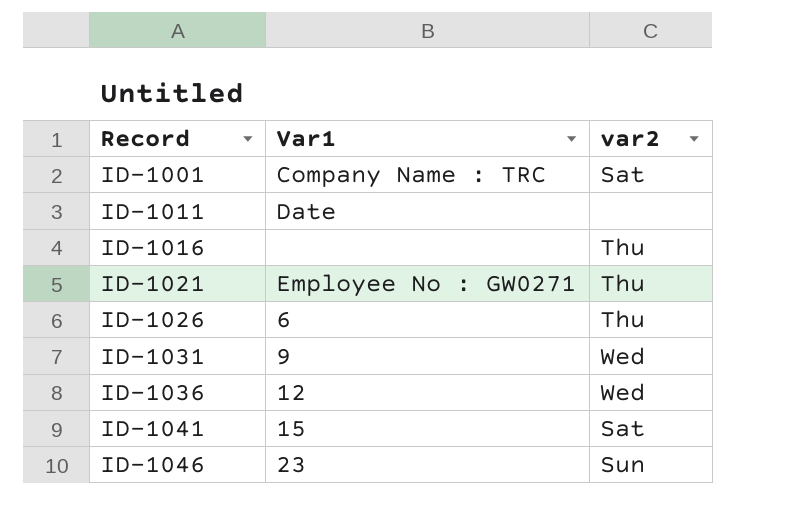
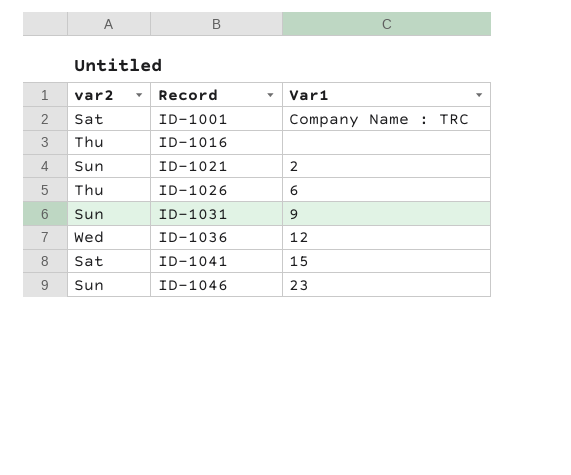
column var2 | position: 3 -> 1
row ID-1011: Date | none -> none
ID-1021 | var2: Thu -> Sun
ID-1021 | Var1: Employee No : GW0271 -> 2
ID-1031 | var2: Wed -> Sun

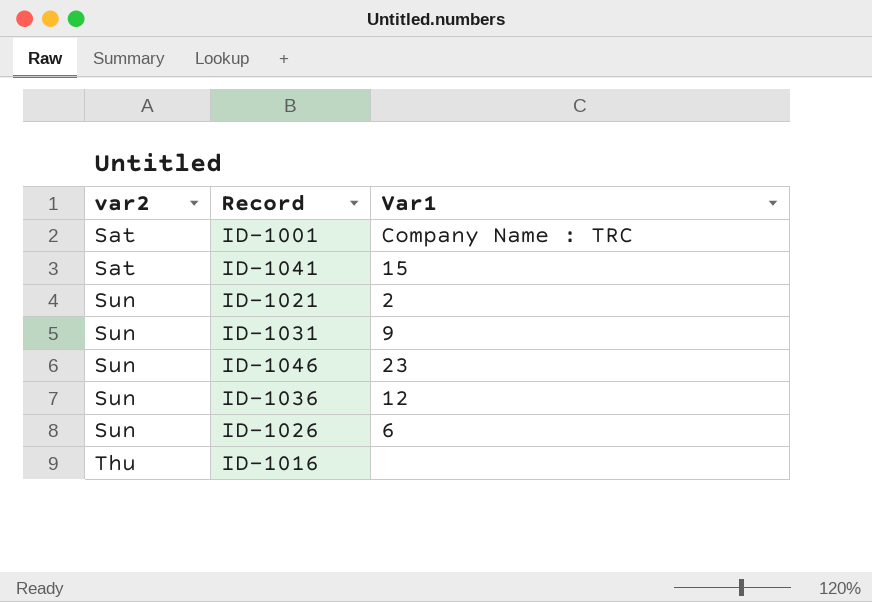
row order: Record ascending -> var2 ascending
ID-1036 | var2: Wed -> Sun
ID-1026 | var2: Thu -> Sun

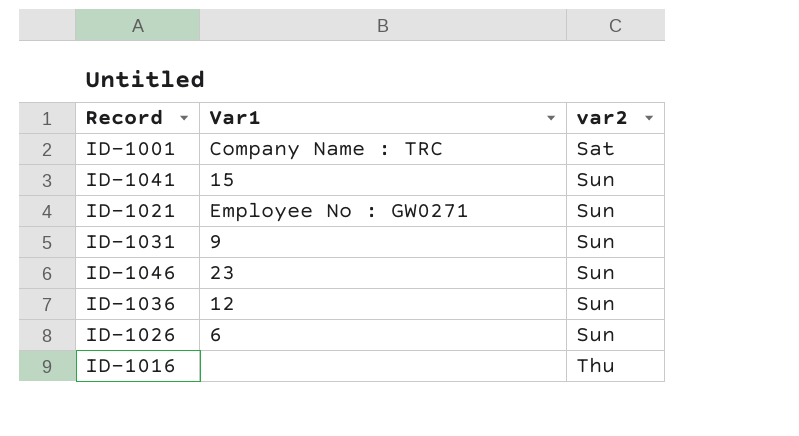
column var2 | position: 1 -> 3
ID-1041 | var2: Sat -> Sun
ID-1021 | Var1: 2 -> Employee No : GW0271

